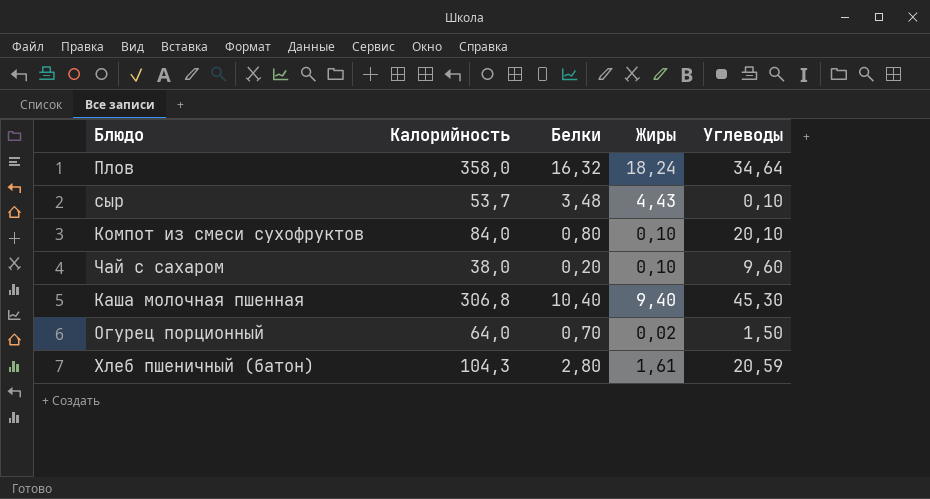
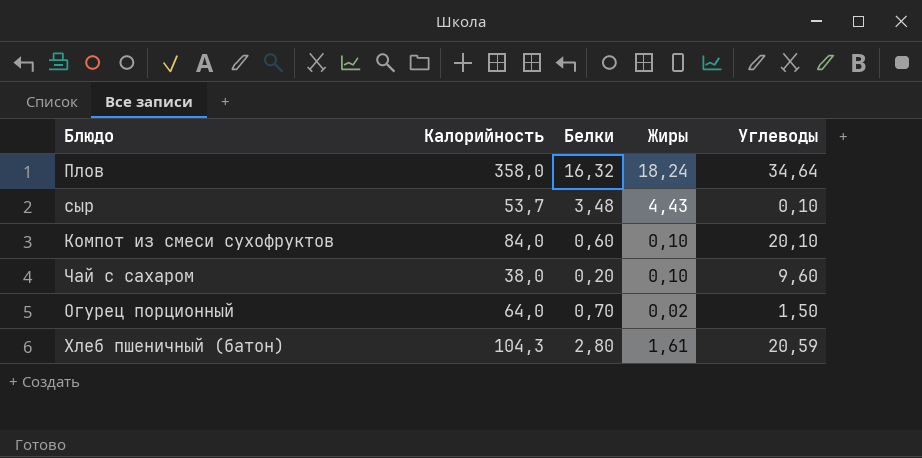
row Каша молочная пшенная: 306,8 | 10,40 | 9,40 | 45,30 -> none
Компот из смеси сухофруктов | Белки: 0,80 -> 0,60

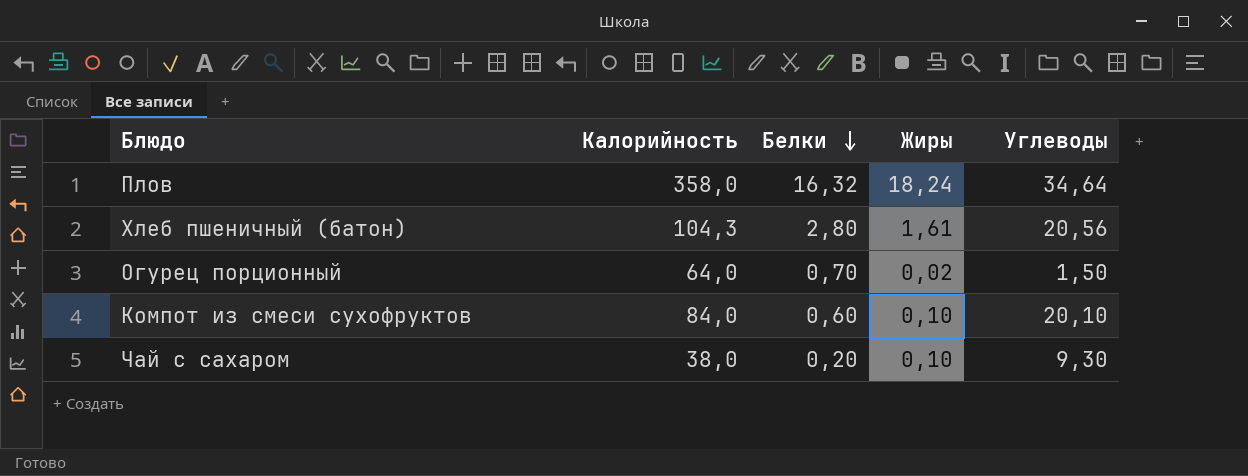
row order: none -> Белки descending
row сыр: 53,7 | 3,48 | 4,43 | 0,10 -> none
Хлеб пшеничный (батон) | Углеводы: 20,59 -> 20,56
Чай с сахаром | Углеводы: 9,60 -> 9,30

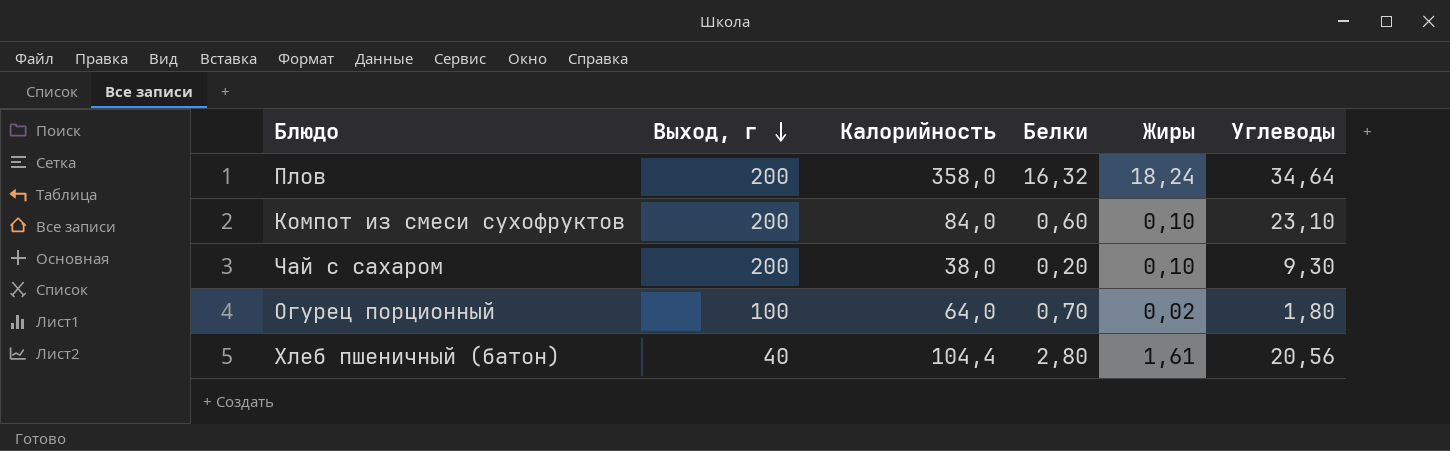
row order: Белки descending -> Выход, г descending
column Выход, г | position: none -> 2
Компот из смеси сухофруктов | Углеводы: 20,10 -> 23,10
Огурец порционный | Углеводы: 1,50 -> 1,80
Хлеб пшеничный (батон) | Калорийность: 104,3 -> 104,4

